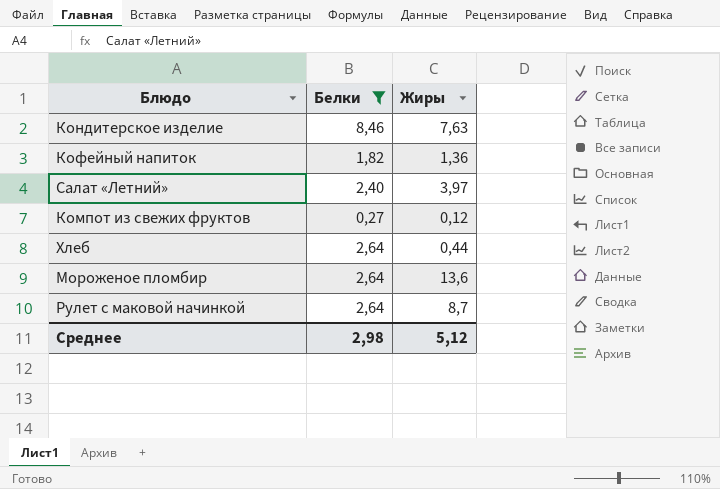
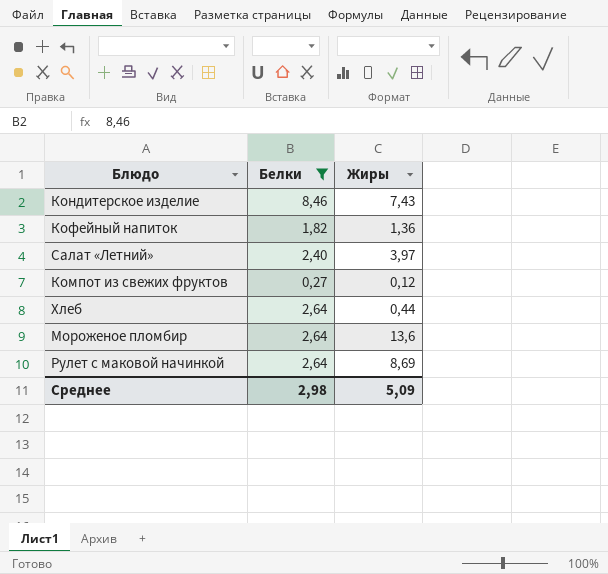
Кондитерское изделие | Жиры: 7,63 -> 7,43
Рулет с маковой начинкой | Жиры: 8,7 -> 8,69
Среднее | Жиры: 5,12 -> 5,09

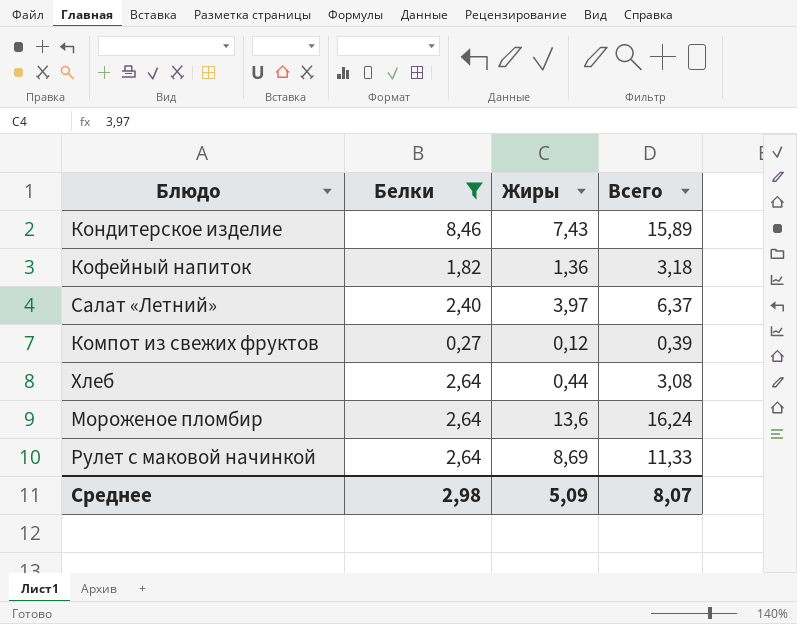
column Всего | formula: none -> [Белки] + [Жиры]

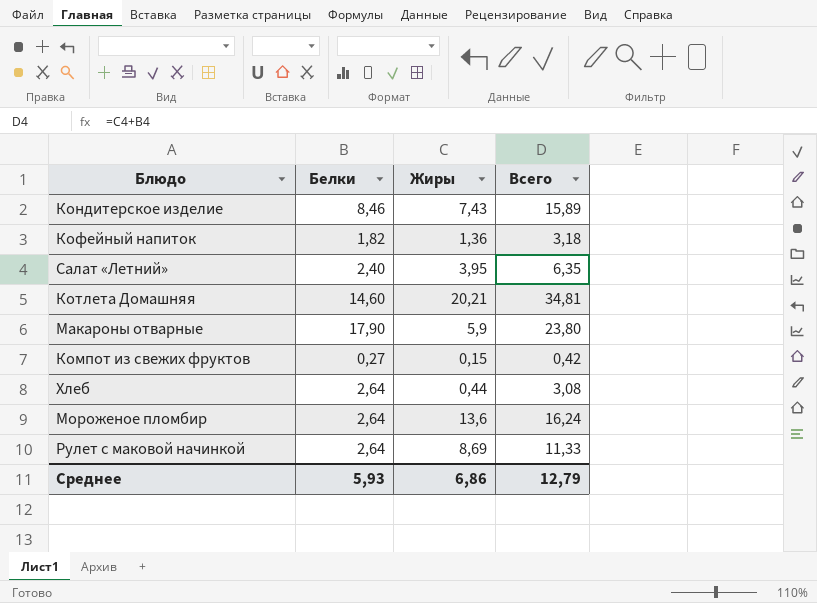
filter: Белки <= 8,46 -> none
Салат «Летний» | Жиры: 3,97 -> 3,95
Салат «Летний» | Всего: 6,37 -> 6,35
Компот из свежих фруктов | Жиры: 0,12 -> 0,15
Компот из свежих фруктов | Всего: 0,39 -> 0,42
Среднее | Белки: 2,98 -> 5,93
Среднее | Жиры: 5,09 -> 6,86
Среднее | Всего: 8,07 -> 12,79

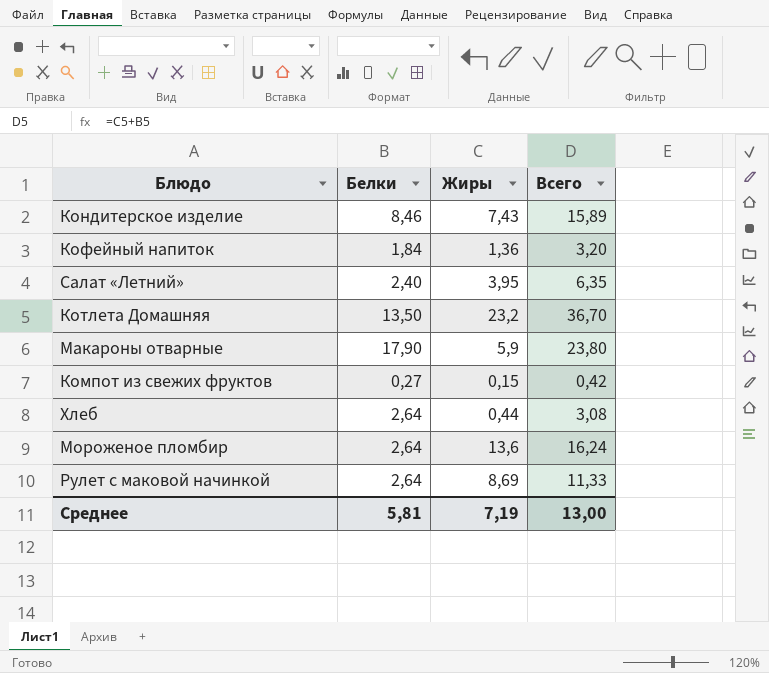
Кофейный напиток | Белки: 1,82 -> 1,84
Кофейный напиток | Всего: 3,18 -> 3,20
Котлета Домашняя | Белки: 14,60 -> 13,50
Котлета Домашняя | Жиры: 20,21 -> 23,2
Котлета Домашняя | Всего: 34,81 -> 36,70
Среднее | Белки: 5,93 -> 5,81
Среднее | Жиры: 6,86 -> 7,19
Среднее | Всего: 12,79 -> 13,00

